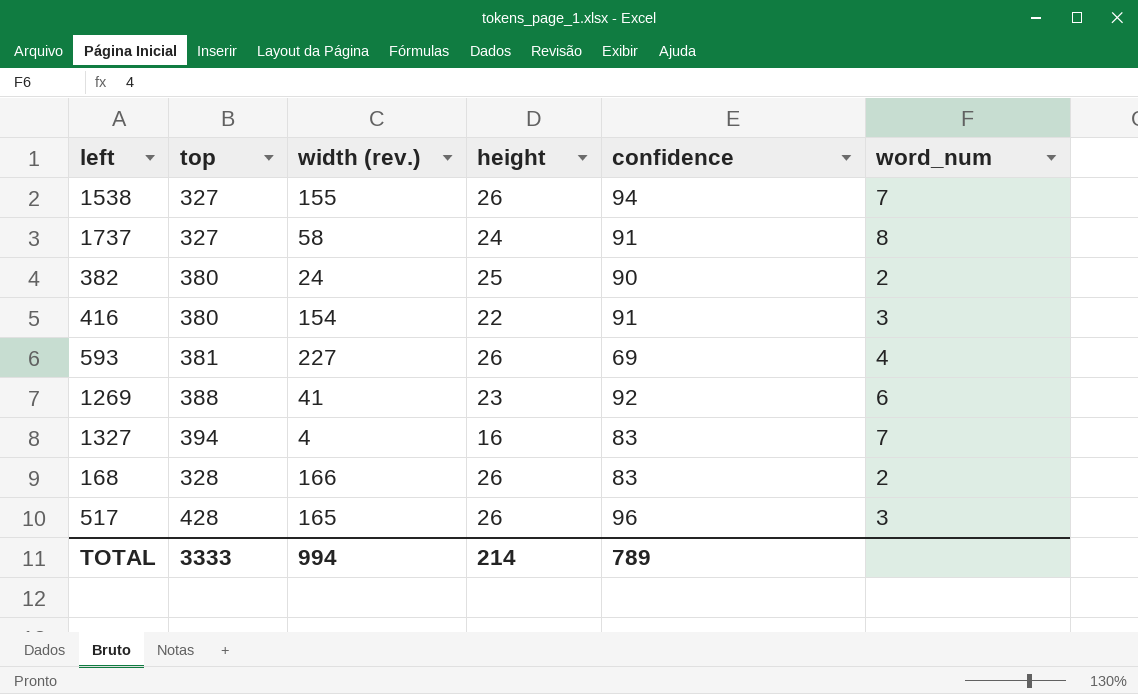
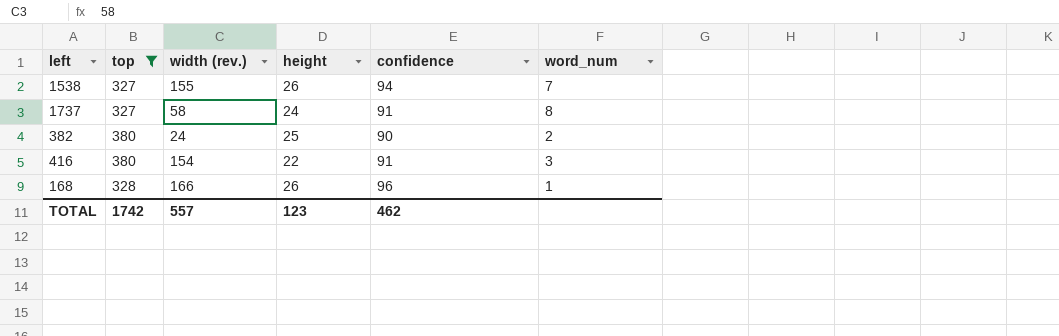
filter: none -> top <= 380
168 | confidence: 83 -> 96
168 | word_num: 2 -> 1
TOTAL | top: 3333 -> 1742
TOTAL | width (rev.): 994 -> 557
TOTAL | height: 214 -> 123
TOTAL | confidence: 789 -> 462

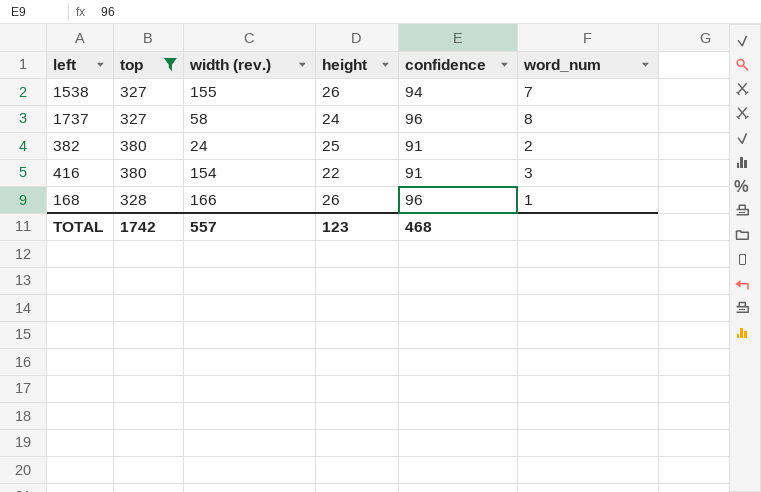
1737 | confidence: 91 -> 96
382 | confidence: 90 -> 91
TOTAL | confidence: 462 -> 468

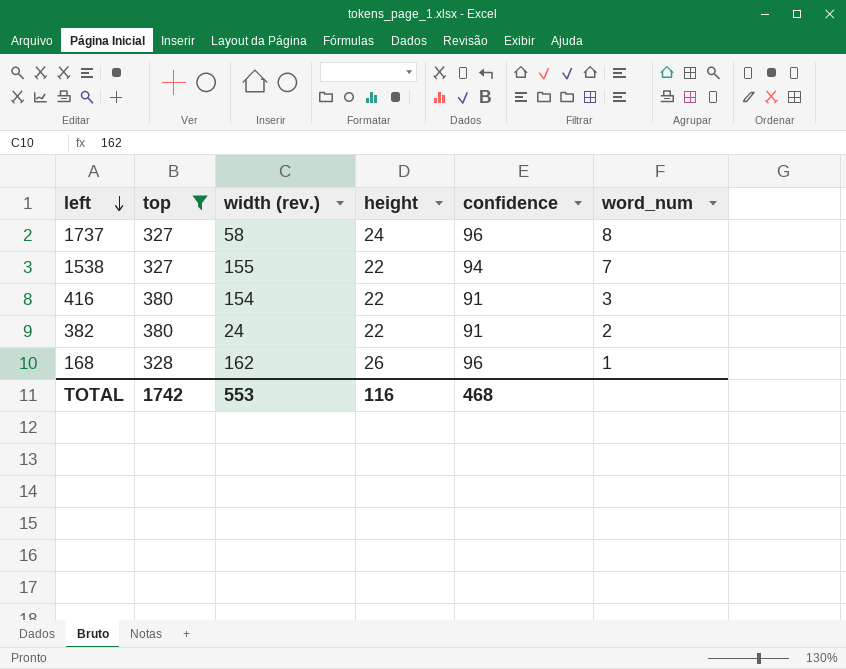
row order: none -> left descending
1538 | height: 26 -> 22
382 | height: 25 -> 22
168 | width (rev.): 166 -> 162
TOTAL | width (rev.): 557 -> 553
TOTAL | height: 123 -> 116

